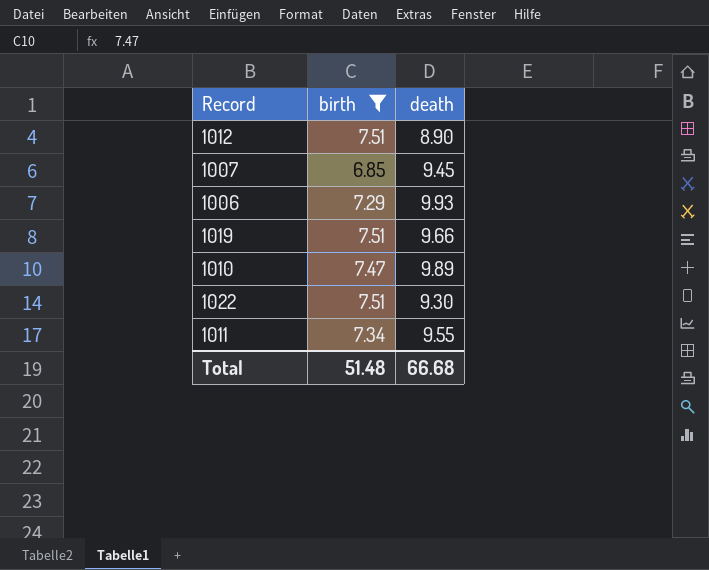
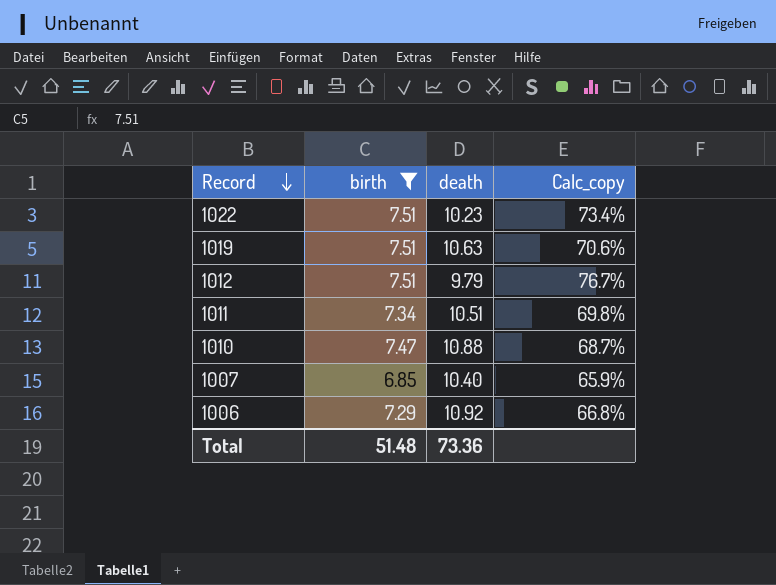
row order: none -> Record descending
column Calc_copy | formula: none -> [birth] / [death]
1022 | death: 9.30 -> 10.23
1019 | death: 9.66 -> 10.63
1012 | death: 8.90 -> 9.79
1011 | death: 9.55 -> 10.51
1010 | death: 9.89 -> 10.88
1007 | death: 9.45 -> 10.40
1006 | death: 9.93 -> 10.92
Total | death: 66.68 -> 73.36

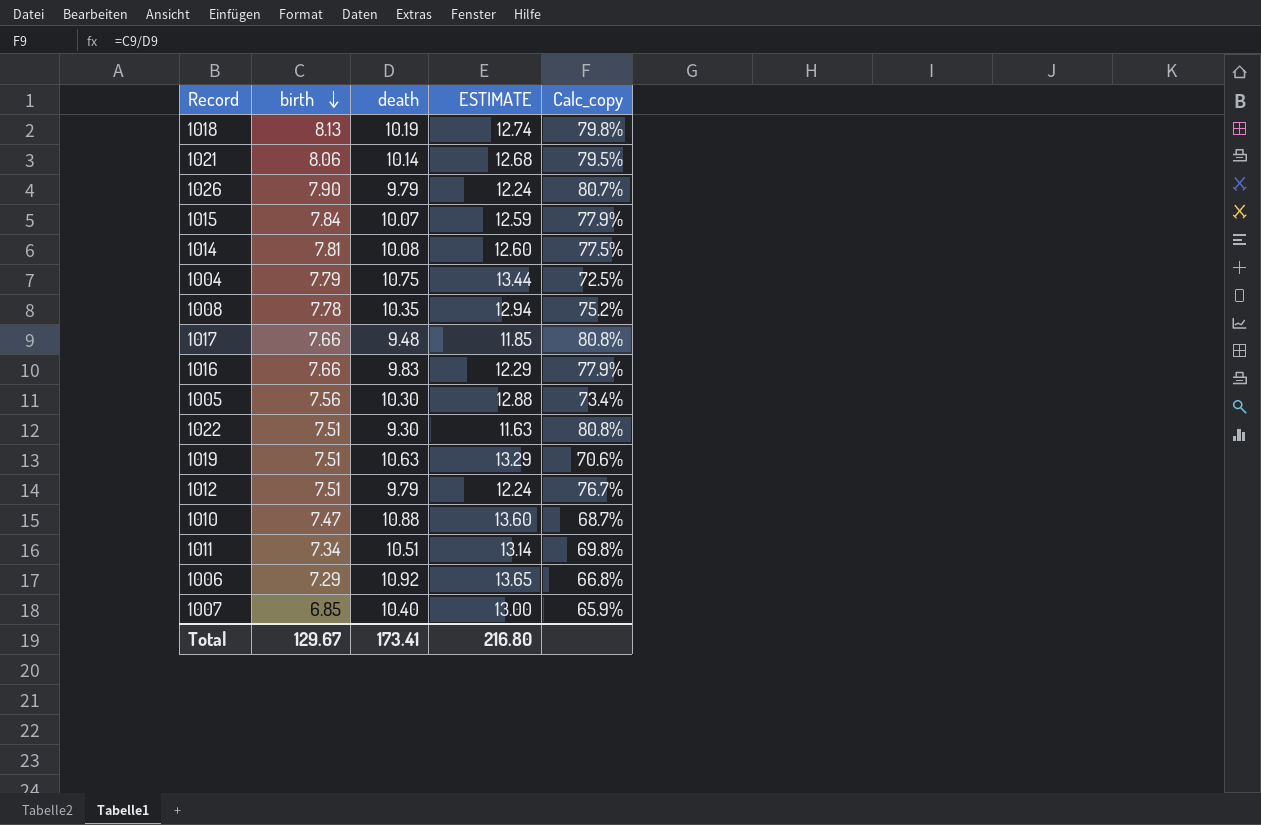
filter: birth <= 7.51 -> none
row order: Record descending -> birth descending
column ESTIMATE | formula: none -> [death] * 1.25
1022 | death: 10.23 -> 9.30
1022 | Calc_copy: 73.4% -> 80.8%
Total | birth: 51.48 -> 129.67
Total | death: 73.36 -> 173.41

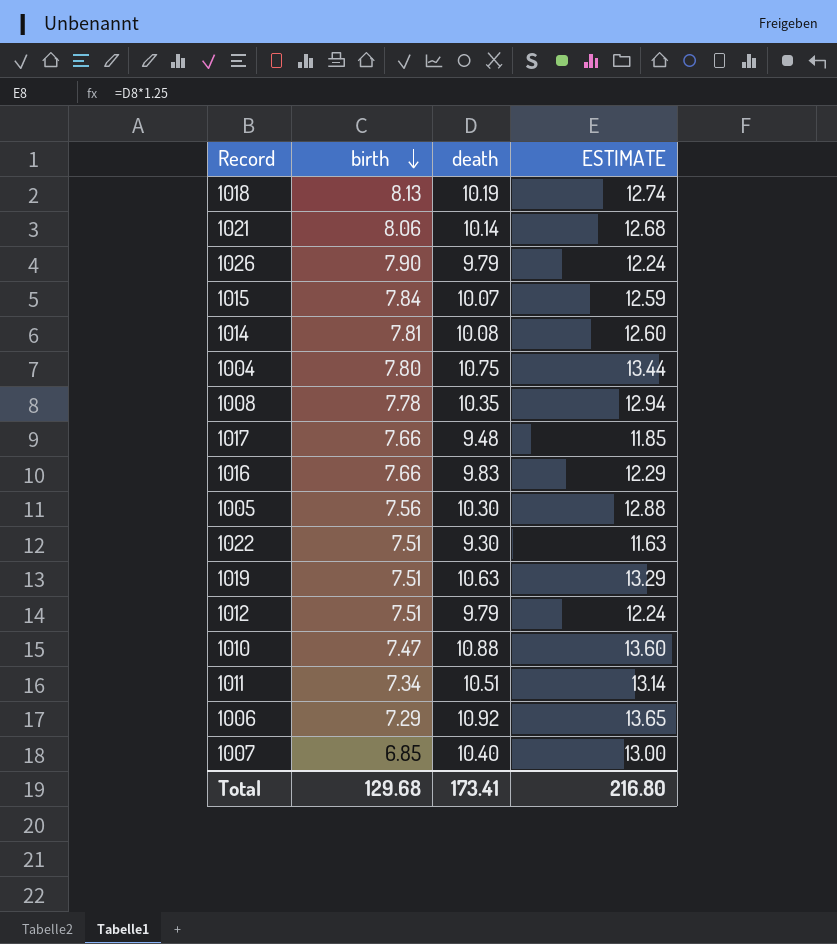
column Calc_copy | formula: [birth] / [death] -> none
1004 | birth: 7.79 -> 7.80
Total | birth: 129.67 -> 129.68

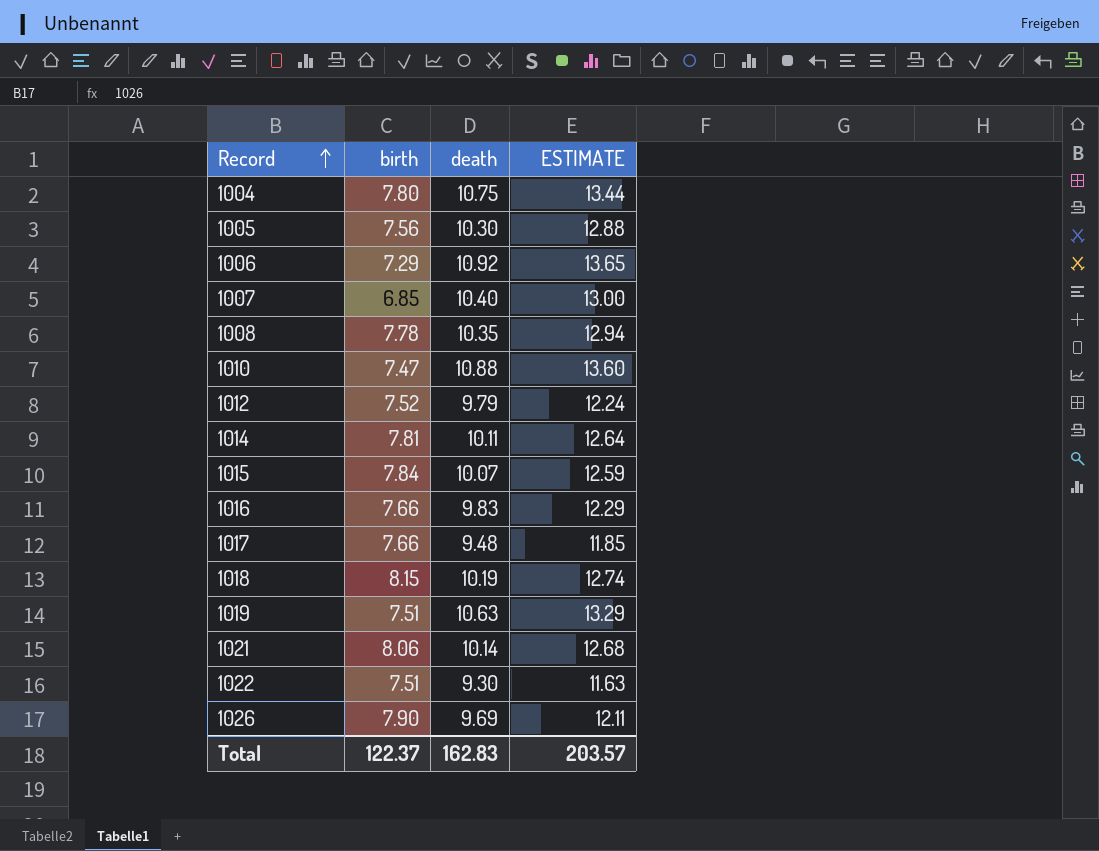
row order: birth descending -> Record ascending
row 1011: 7.34 | 10.51 | 13.14 -> none
1012 | birth: 7.51 -> 7.52
1014 | death: 10.08 -> 10.11
1014 | ESTIMATE: 12.60 -> 12.64
1018 | birth: 8.13 -> 8.15
1026 | death: 9.79 -> 9.69
1026 | ESTIMATE: 12.24 -> 12.11
Total | birth: 129.68 -> 122.37
Total | death: 173.41 -> 162.83
Total | ESTIMATE: 216.80 -> 203.57

